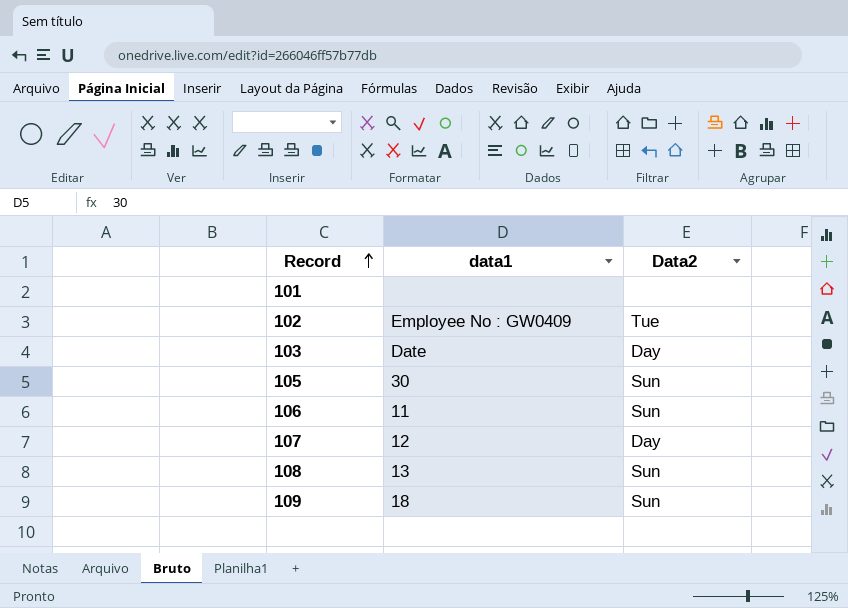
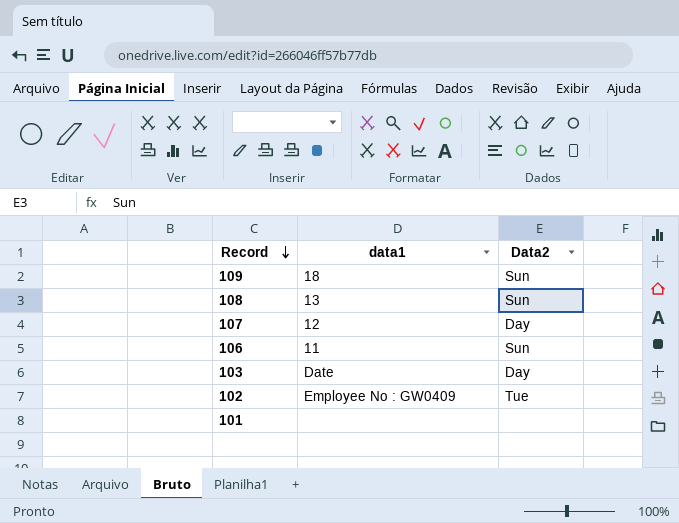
row order: Record ascending -> Record descending
row 105: 30 | Sun -> none

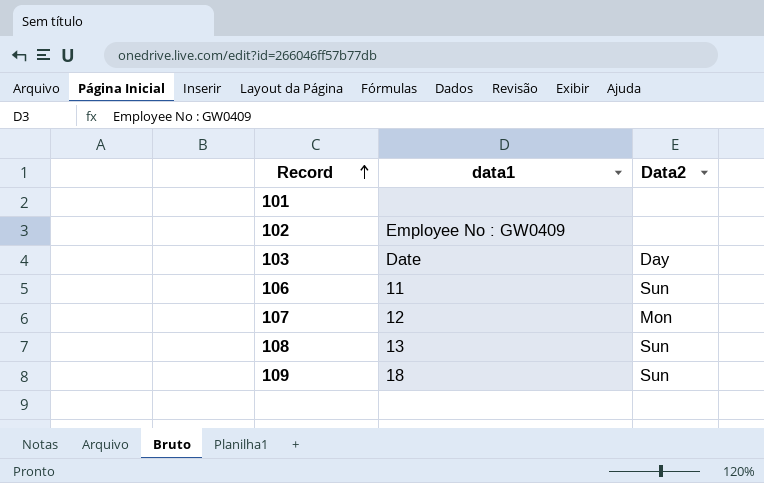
row order: Record descending -> Record ascending
102 | Data2: Tue -> none
107 | Data2: Day -> Mon

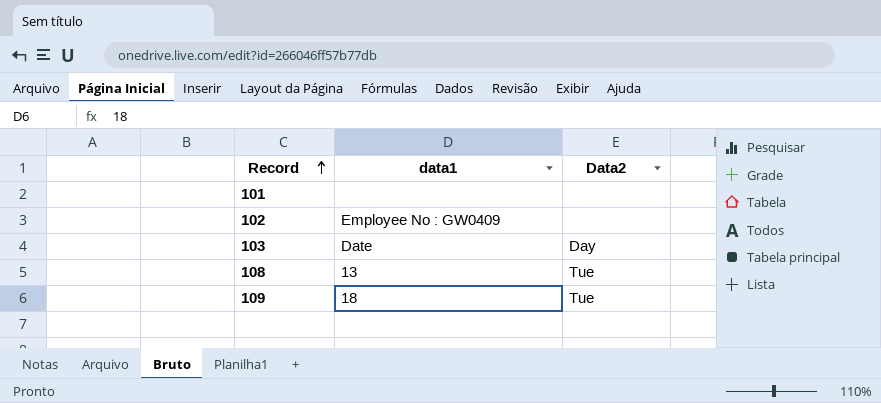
row 106: 11 | Sun -> none
row 107: 12 | Mon -> none
108 | Data2: Sun -> Tue
109 | Data2: Sun -> Tue

